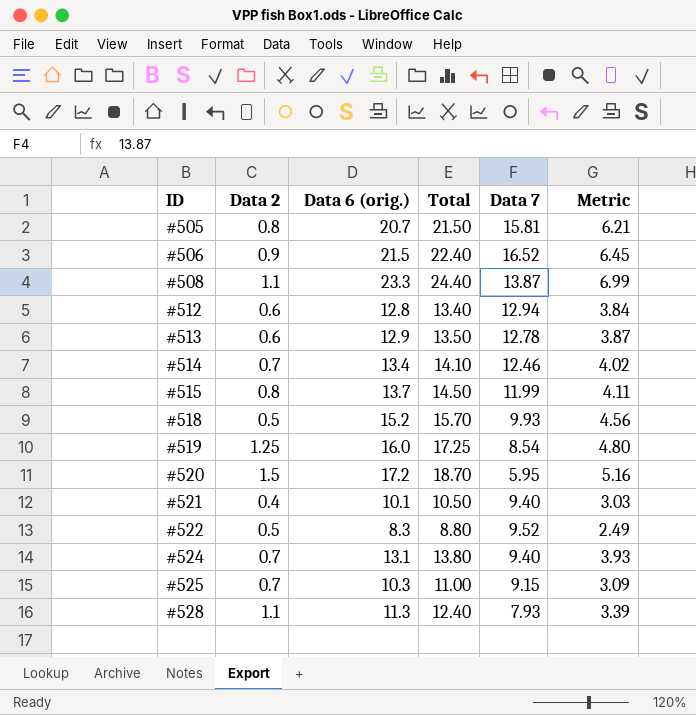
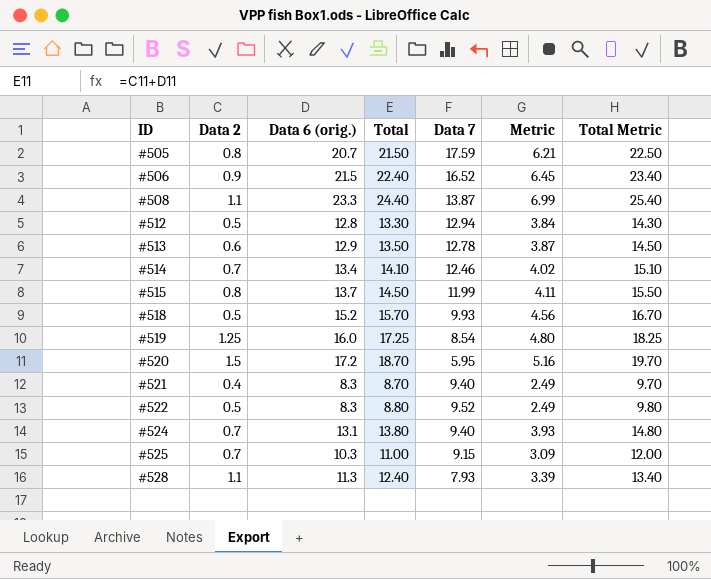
column Total Metric | formula: none -> [Total] + 1
#505 | Data 7: 15.81 -> 17.59
#512 | Data 2: 0.6 -> 0.5
#512 | Total: 13.40 -> 13.30
#521 | Data 6 (orig.): 10.1 -> 8.3
#521 | Total: 10.50 -> 8.70
#521 | Metric: 3.03 -> 2.49

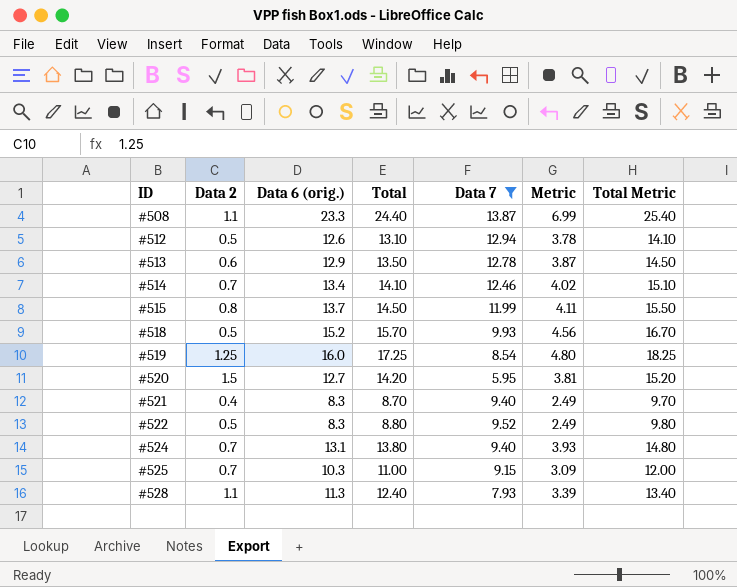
filter: none -> Data 7 <= 13.87
#512 | Data 6 (orig.): 12.8 -> 12.6
#512 | Total: 13.30 -> 13.10
#512 | Metric: 3.84 -> 3.78
#512 | Total Metric: 14.30 -> 14.10
#520 | Data 6 (orig.): 17.2 -> 12.7
#520 | Total: 18.70 -> 14.20
#520 | Metric: 5.16 -> 3.81
#520 | Total Metric: 19.70 -> 15.20

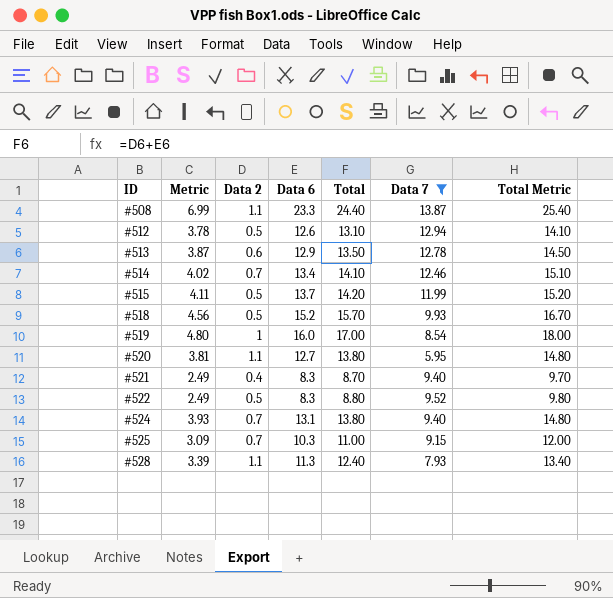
column Metric | position: 6 -> 2
column name: Data 6 (orig.) -> Data 6
#515 | Data 2: 0.8 -> 0.5
#515 | Total: 14.50 -> 14.20
#515 | Total Metric: 15.50 -> 15.20
#519 | Data 2: 1.25 -> 1
#519 | Total: 17.25 -> 17.00
#519 | Total Metric: 18.25 -> 18.00
#520 | Data 2: 1.5 -> 1.1
#520 | Total: 14.20 -> 13.80
#520 | Total Metric: 15.20 -> 14.80

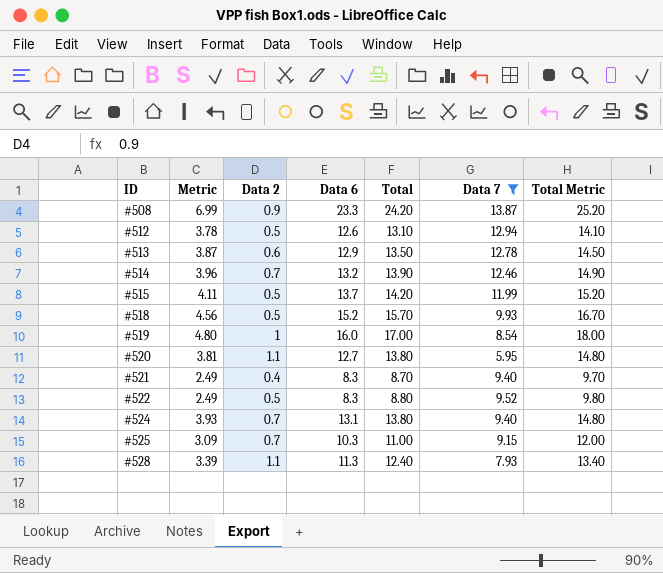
#508 | Data 2: 1.1 -> 0.9
#508 | Total: 24.40 -> 24.20
#508 | Total Metric: 25.40 -> 25.20
#514 | Metric: 4.02 -> 3.96
#514 | Data 6: 13.4 -> 13.2
#514 | Total: 14.10 -> 13.90
#514 | Total Metric: 15.10 -> 14.90

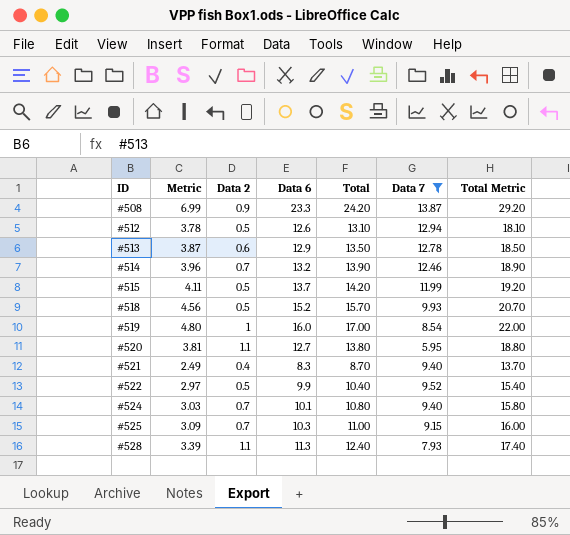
column Total Metric | formula: [Total] + 1 -> [Total] + 5
#522 | Metric: 2.49 -> 2.97
#522 | Data 6: 8.3 -> 9.9
#522 | Total: 8.80 -> 10.40
#524 | Metric: 3.93 -> 3.03
#524 | Data 6: 13.1 -> 10.1
#524 | Total: 13.80 -> 10.80

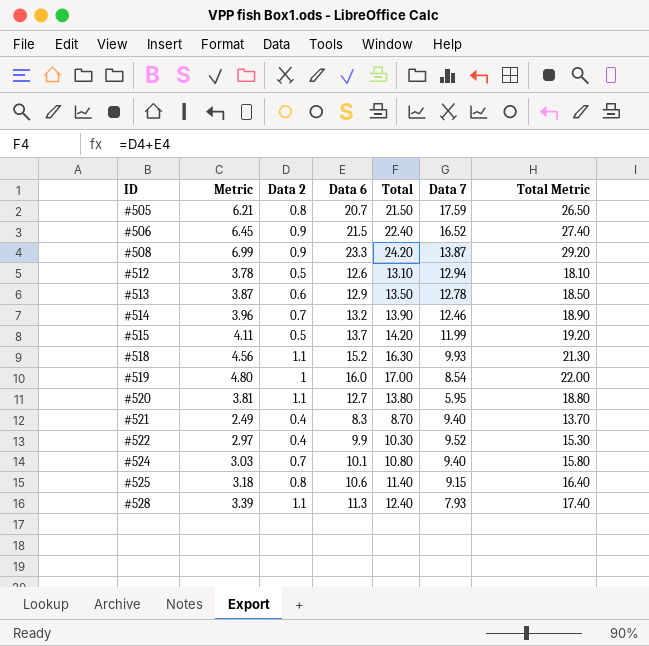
filter: Data 7 <= 13.87 -> none
#518 | Data 2: 0.5 -> 1.1
#518 | Total: 15.70 -> 16.30
#518 | Total Metric: 20.70 -> 21.30
#522 | Data 2: 0.5 -> 0.4
#522 | Total: 10.40 -> 10.30
#522 | Total Metric: 15.40 -> 15.30
#525 | Metric: 3.09 -> 3.18
#525 | Data 2: 0.7 -> 0.8
#525 | Data 6: 10.3 -> 10.6
#525 | Total: 11.00 -> 11.40
#525 | Total Metric: 16.00 -> 16.40

